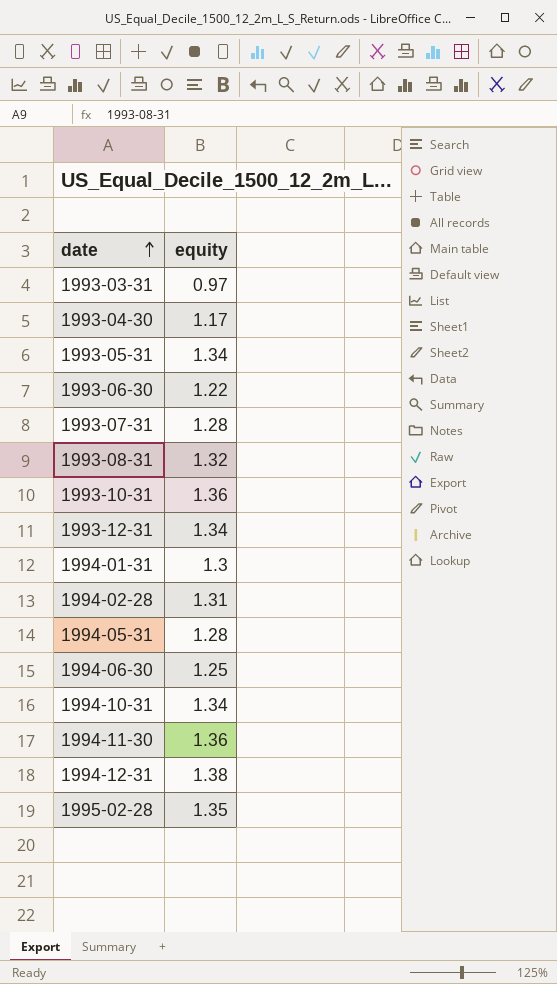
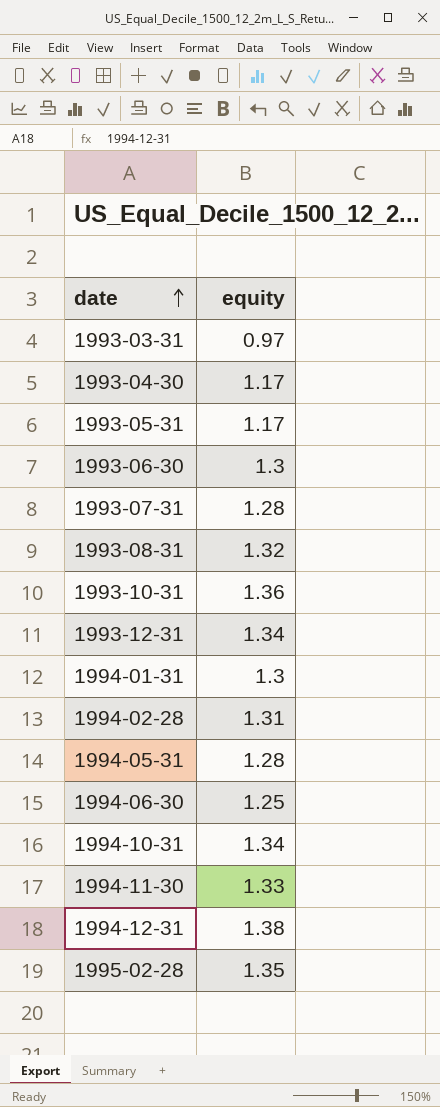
1993-05-31 | equity: 1.34 -> 1.17
1993-06-30 | equity: 1.22 -> 1.3
1994-11-30 | equity: 1.36 -> 1.33

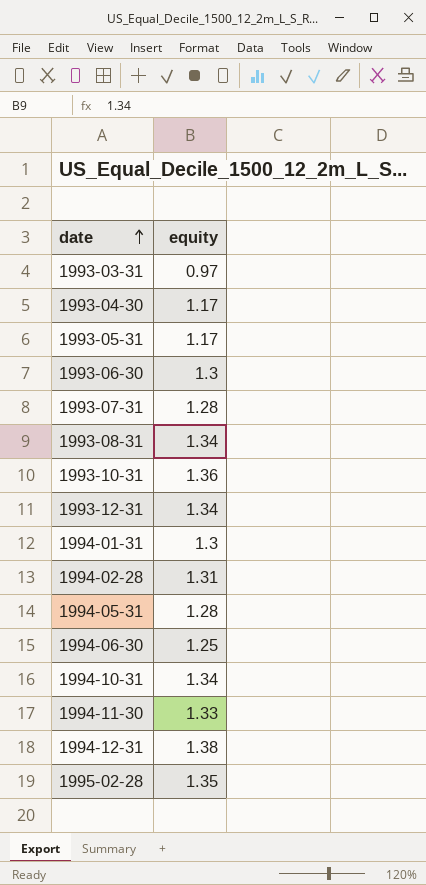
1993-08-31 | equity: 1.32 -> 1.34

